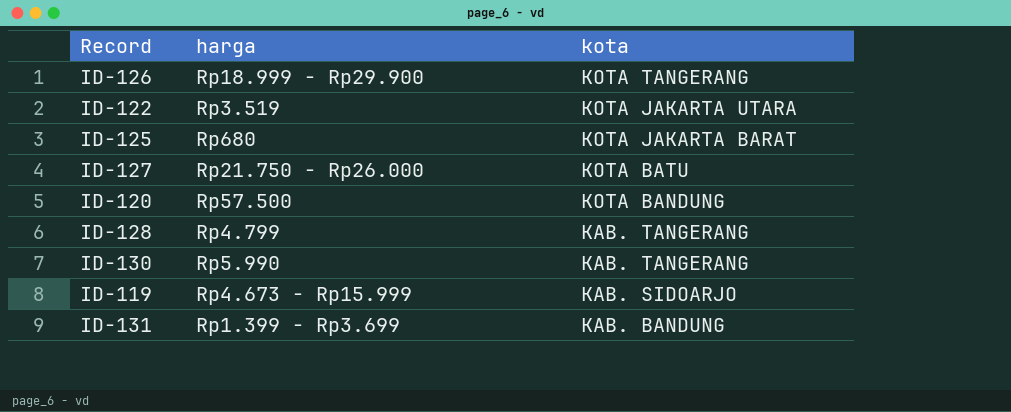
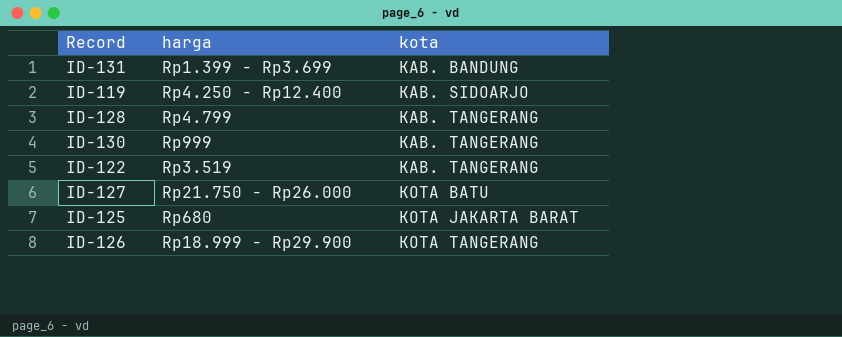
row order: kota descending -> kota ascending
row ID-120: Rp57.500 | KOTA BANDUNG -> none
ID-119 | harga: Rp4.673 - Rp15.999 -> Rp4.250 - Rp12.400
ID-130 | harga: Rp5.990 -> Rp999
ID-122 | kota: KOTA JAKARTA UTARA -> KAB. TANGERANG

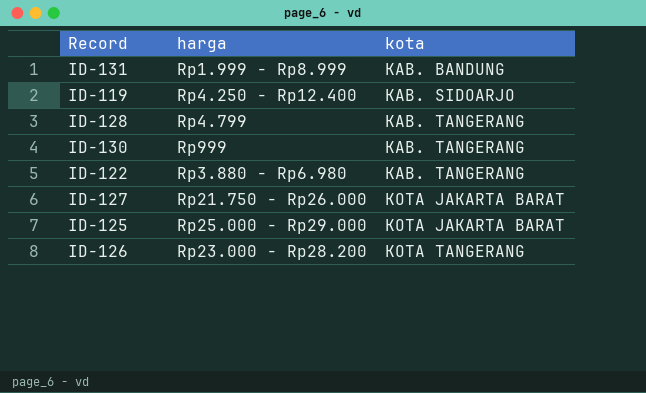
ID-131 | harga: Rp1.399 - Rp3.699 -> Rp1.999 - Rp8.999
ID-122 | harga: Rp3.519 -> Rp3.880 - Rp6.980
ID-127 | kota: KOTA BATU -> KOTA JAKARTA BARAT
ID-125 | harga: Rp680 -> Rp25.000 - Rp29.000
ID-126 | harga: Rp18.999 - Rp29.900 -> Rp23.000 - Rp28.200

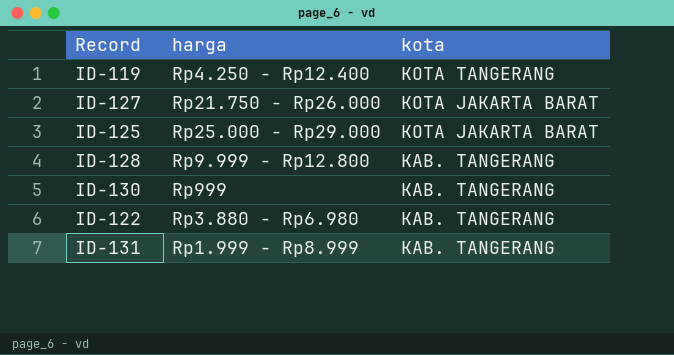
row order: kota ascending -> kota descending
row ID-126: Rp23.000 - Rp28.200 | KOTA TANGERANG -> none
ID-119 | kota: KAB. SIDOARJO -> KOTA TANGERANG
ID-128 | harga: Rp4.799 -> Rp9.999 - Rp12.800
ID-131 | kota: KAB. BANDUNG -> KAB. TANGERANG

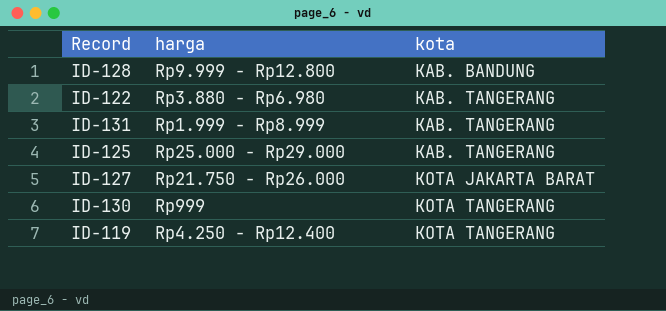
row order: kota descending -> kota ascending
ID-128 | kota: KAB. TANGERANG -> KAB. BANDUNG
ID-125 | kota: KOTA JAKARTA BARAT -> KAB. TANGERANG
ID-130 | kota: KAB. TANGERANG -> KOTA TANGERANG

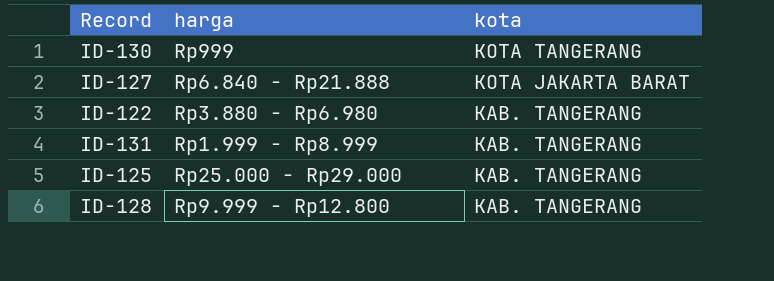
row order: kota ascending -> kota descending
row ID-119: Rp4.250 - Rp12.400 | KOTA TANGERANG -> none
ID-127 | harga: Rp21.750 - Rp26.000 -> Rp6.840 - Rp21.888
ID-128 | kota: KAB. BANDUNG -> KAB. TANGERANG

